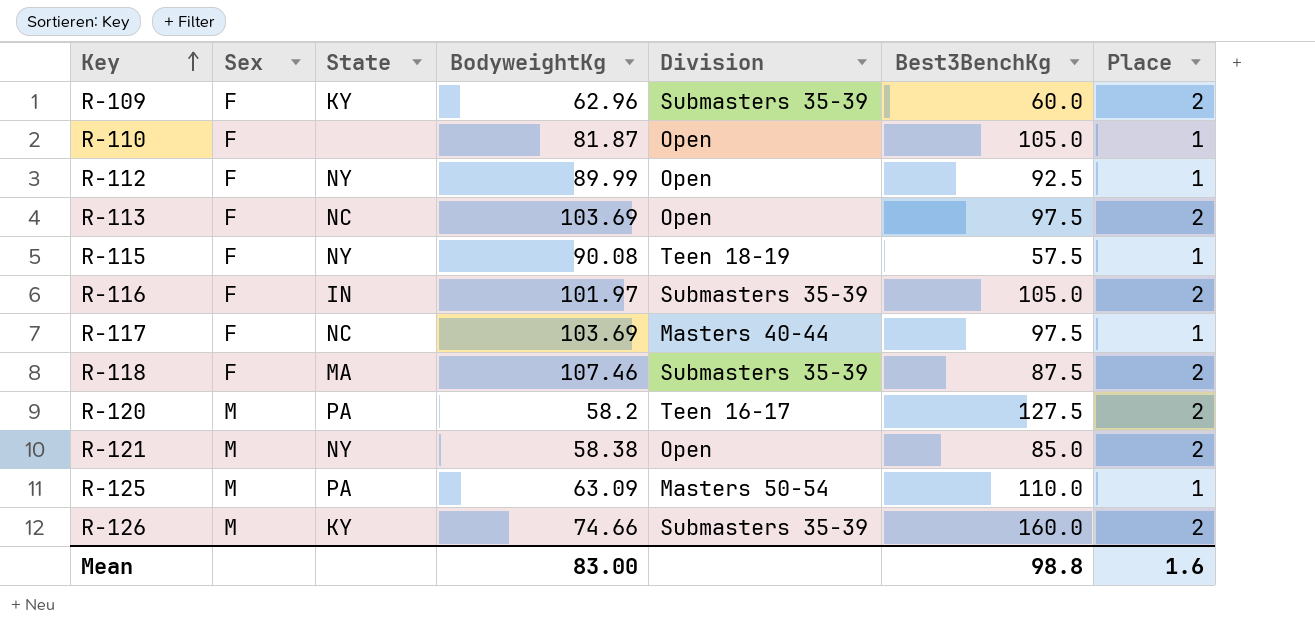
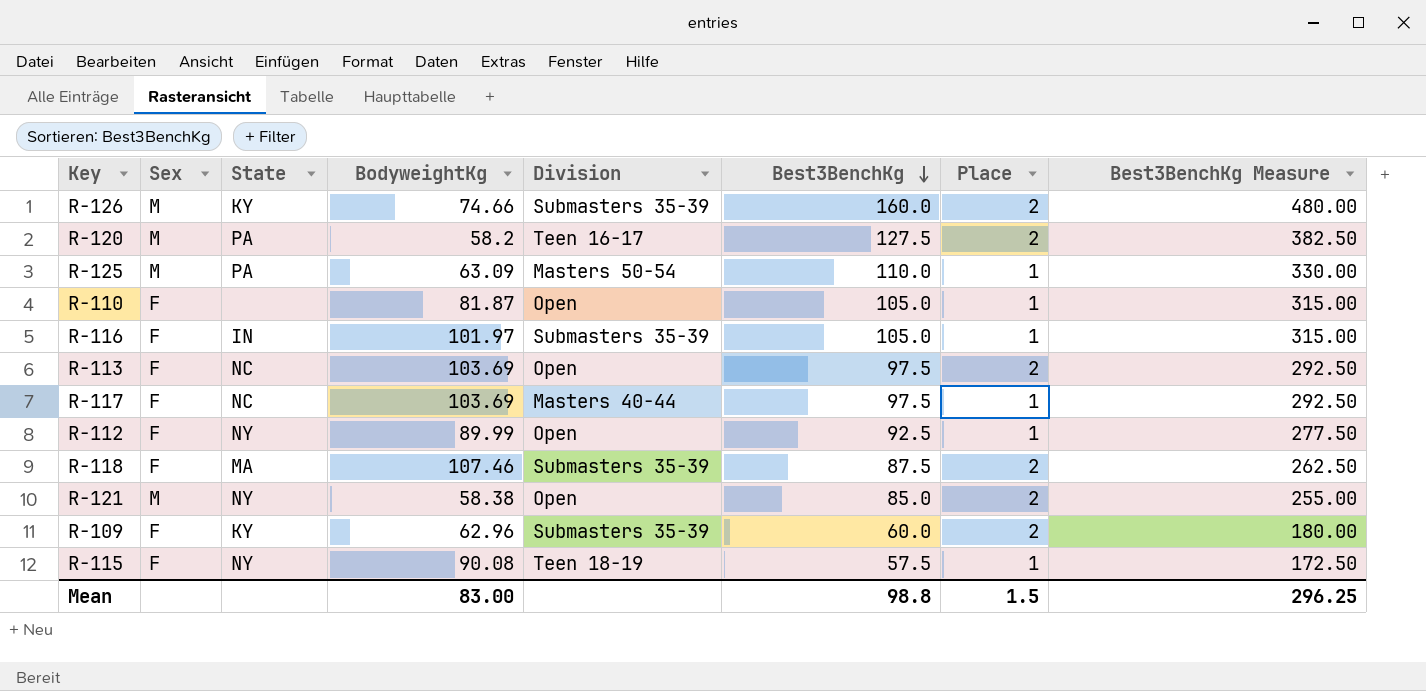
row order: Key ascending -> Best3BenchKg descending
column Best3BenchKg Measure | formula: none -> [Best3BenchKg] * 3
R-116 | Place: 2 -> 1
Mean | Place: 1.6 -> 1.5

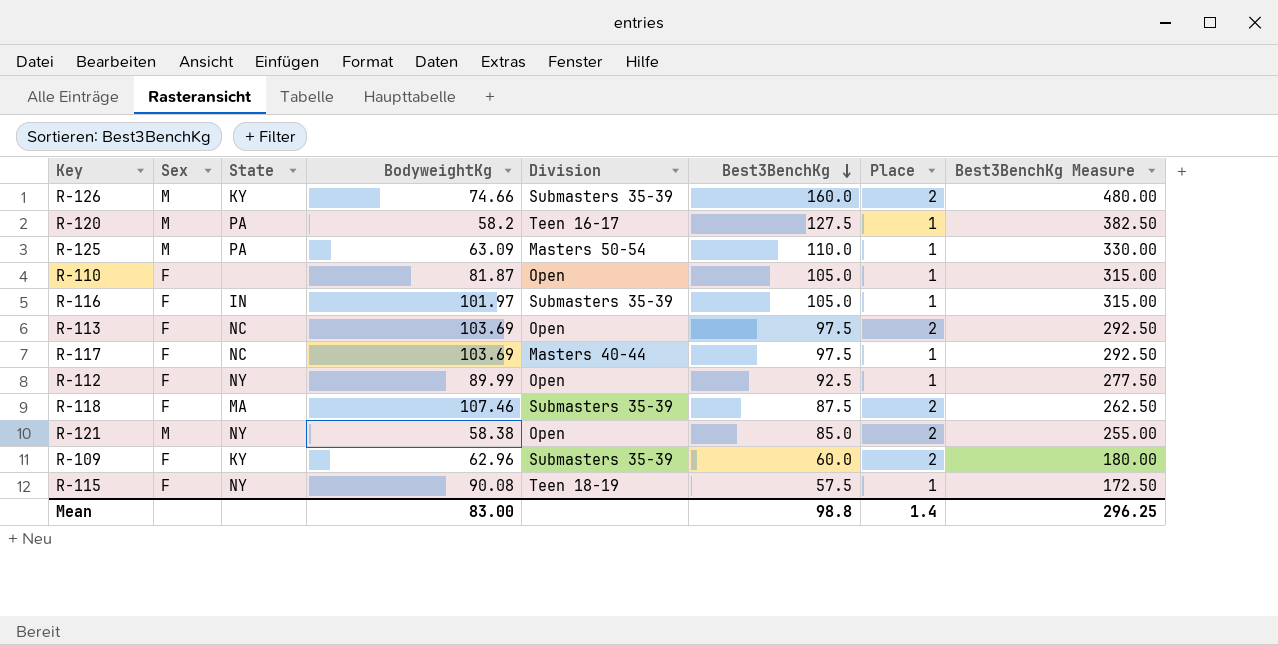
R-120 | Place: 2 -> 1
Mean | Place: 1.5 -> 1.4

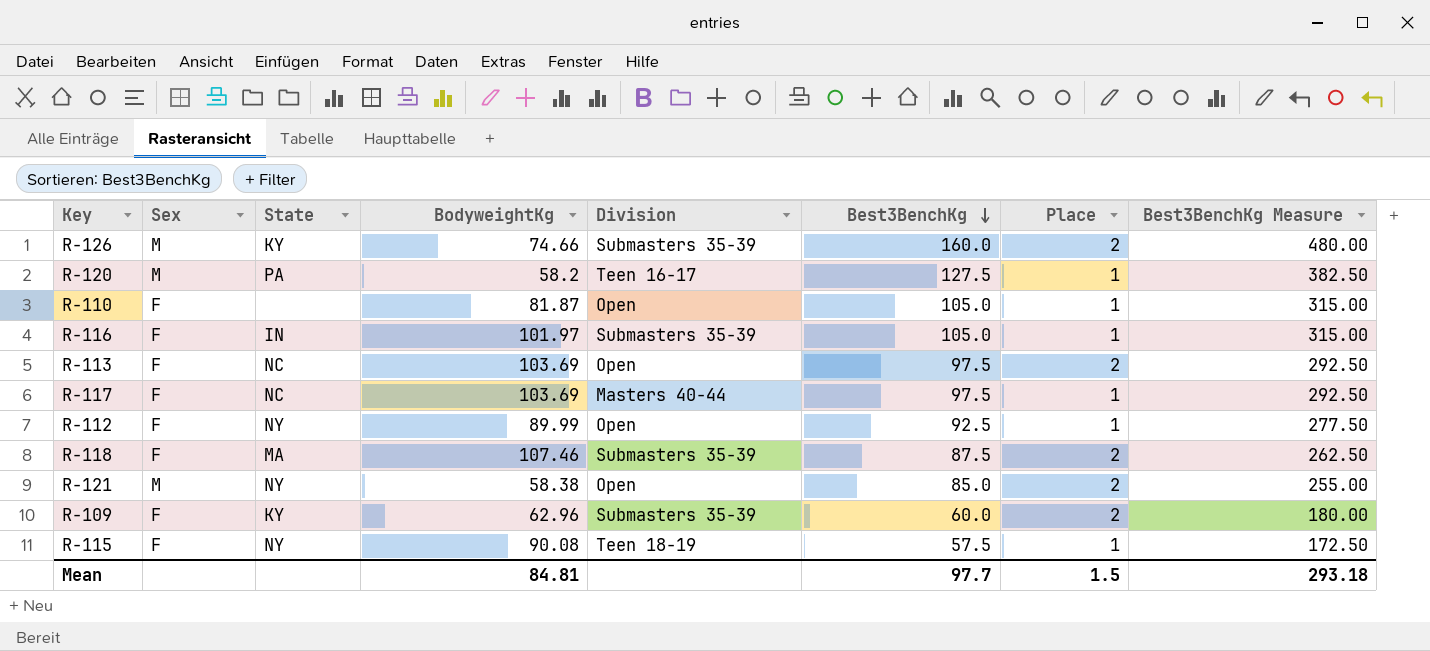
row R-125: M | PA | 63.09 | Masters 50-54 | 110.0 | 1 | 330.00 -> none
Mean | BodyweightKg: 83.00 -> 84.81
Mean | Best3BenchKg: 98.8 -> 97.7
Mean | Place: 1.4 -> 1.5
Mean | Best3BenchKg Measure: 296.25 -> 293.18

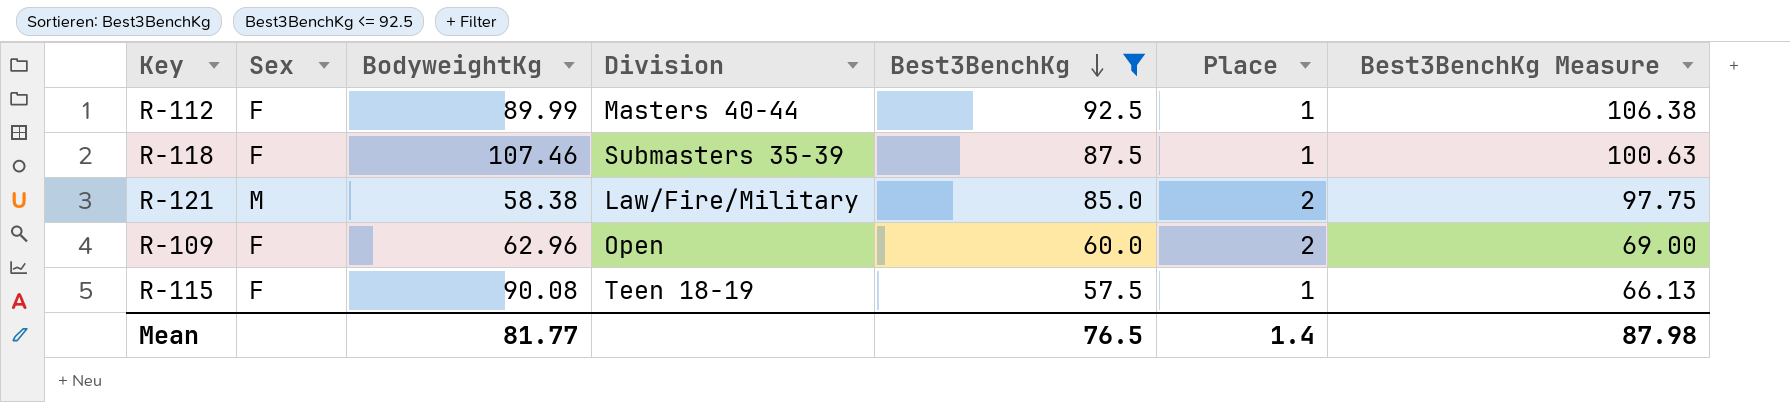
filter: none -> Best3BenchKg <= 92.5
column State | position: 3 -> none
column Best3BenchKg Measure | formula: [Best3BenchKg] * 3 -> [Best3BenchKg] * 1.15
R-112 | Division: Open -> Masters 40-44
R-118 | Place: 2 -> 1
R-121 | Division: Open -> Law/Fire/Military
R-109 | Division: Submasters 35-39 -> Open
Mean | BodyweightKg: 84.81 -> 81.77
Mean | Best3BenchKg: 97.7 -> 76.5
Mean | Place: 1.5 -> 1.4
Mean | Best3BenchKg Measure: 293.18 -> 87.98

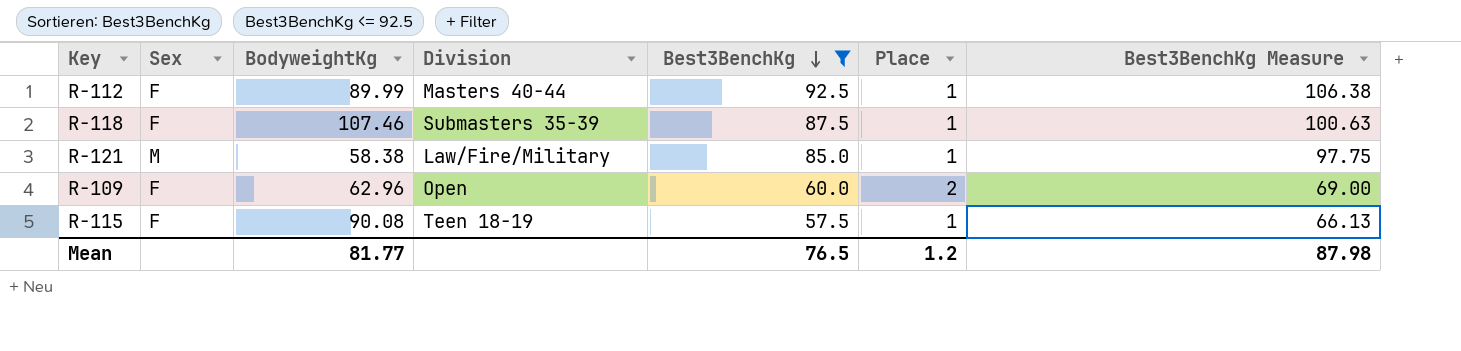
R-121 | Place: 2 -> 1
Mean | Place: 1.4 -> 1.2

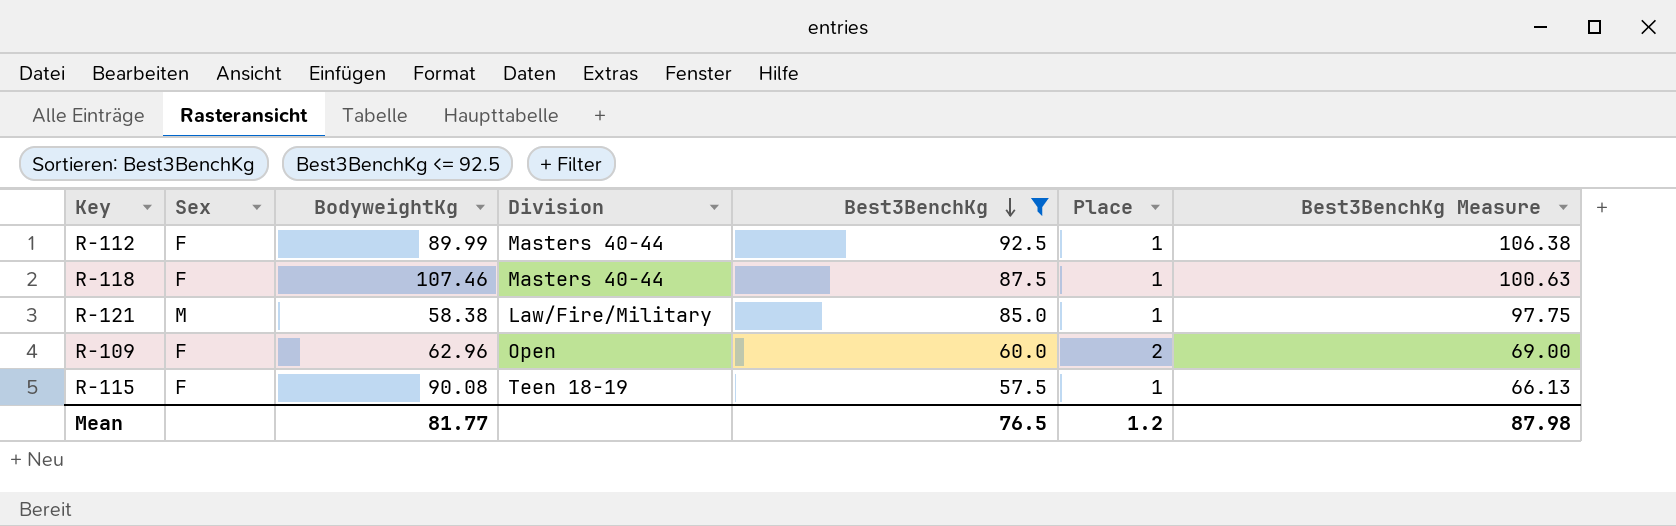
R-118 | Division: Submasters 35-39 -> Masters 40-44

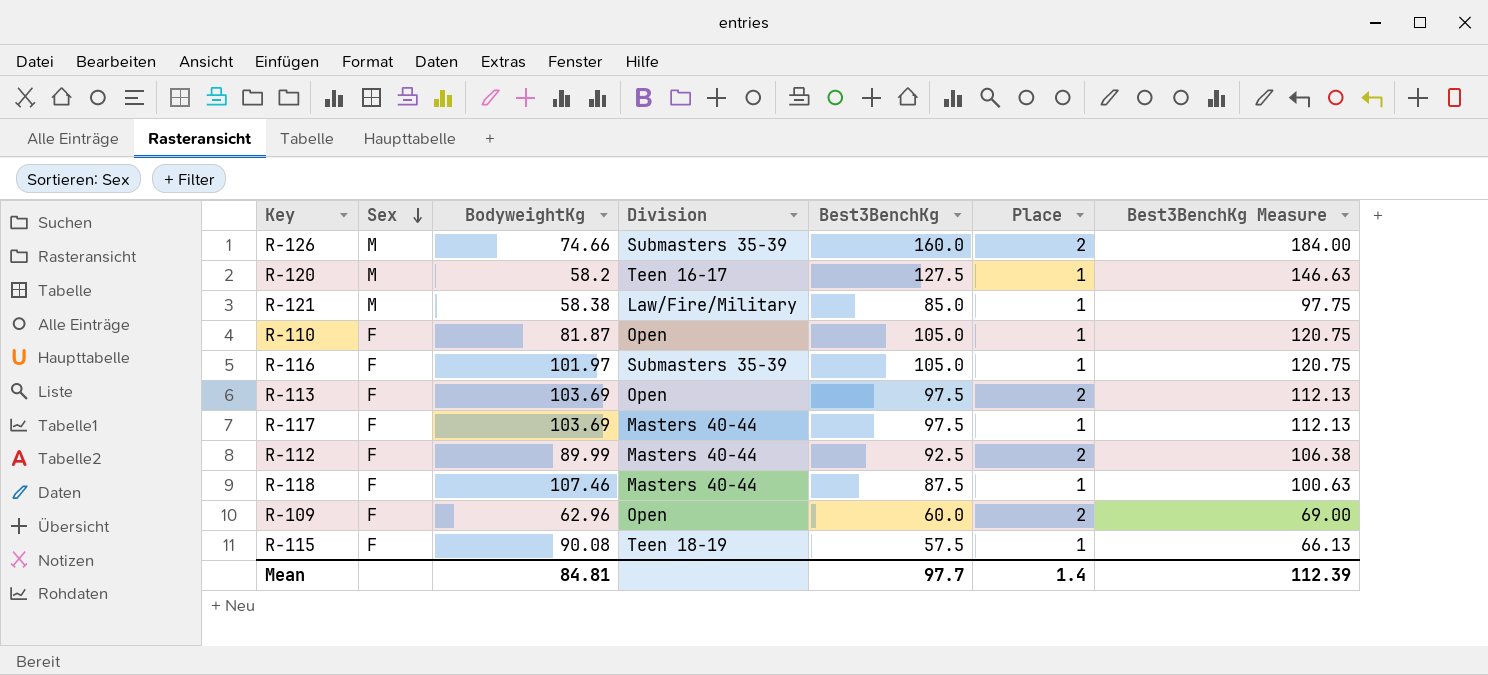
filter: Best3BenchKg <= 92.5 -> none
row order: Best3BenchKg descending -> Sex descending
R-112 | Place: 1 -> 2
Mean | BodyweightKg: 81.77 -> 84.81
Mean | Best3BenchKg: 76.5 -> 97.7
Mean | Place: 1.2 -> 1.4
Mean | Best3BenchKg Measure: 87.98 -> 112.39

